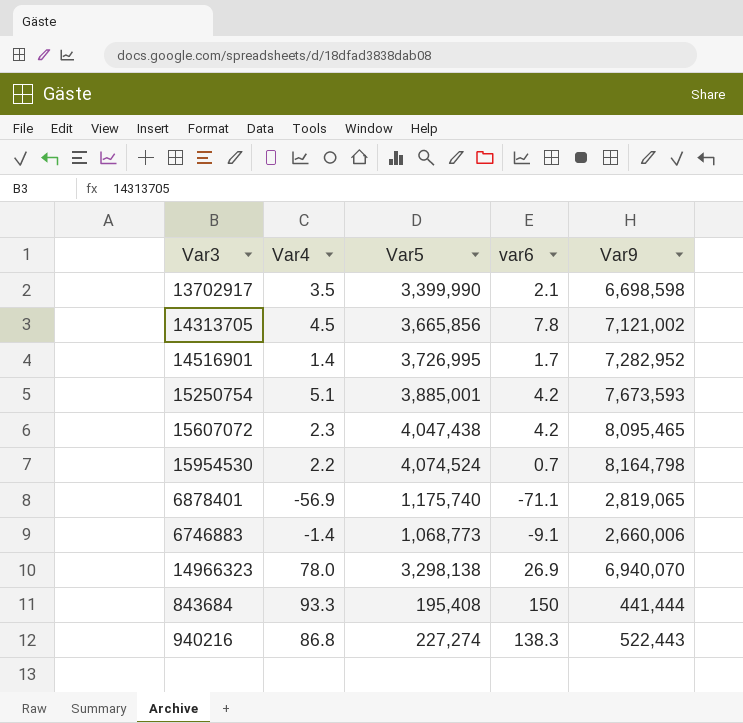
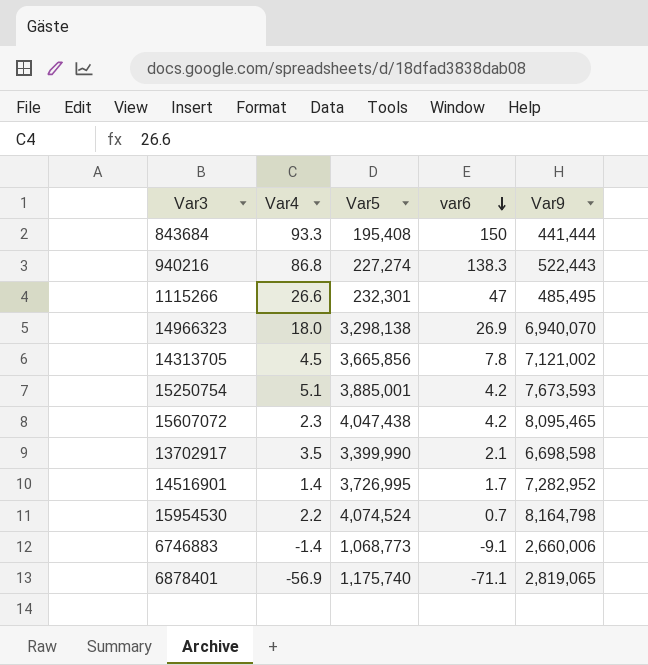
row order: none -> var6 descending
row 1115266: none -> 26.6 | 232,301 | 47 | 485,495
14966323 | Var4: 78.0 -> 18.0

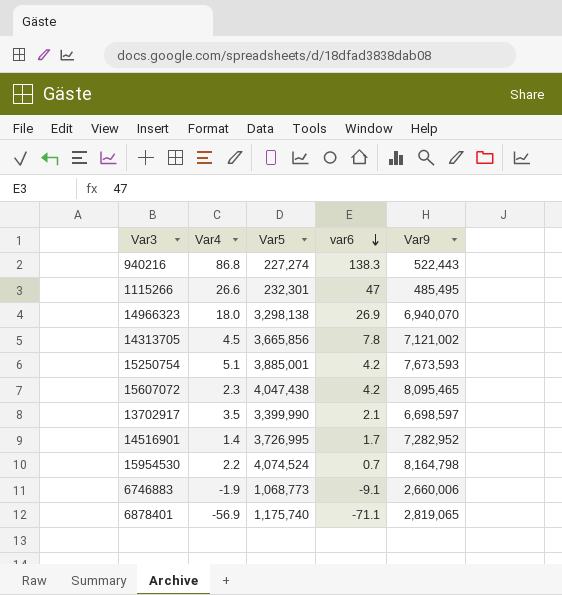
row 843684: 93.3 | 195,408 | 150 | 441,444 -> none
13702917 | Var9: 6,698,598 -> 6,698,597
6746883 | Var4: -1.4 -> -1.9

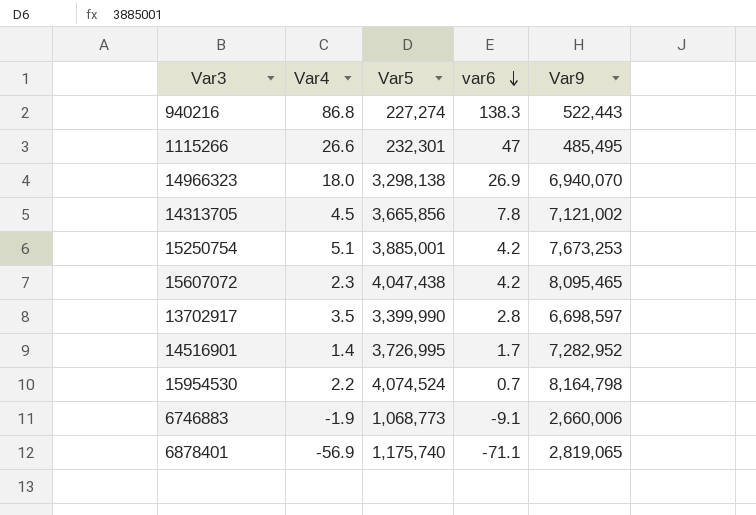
15250754 | Var9: 7,673,593 -> 7,673,253
13702917 | var6: 2.1 -> 2.8

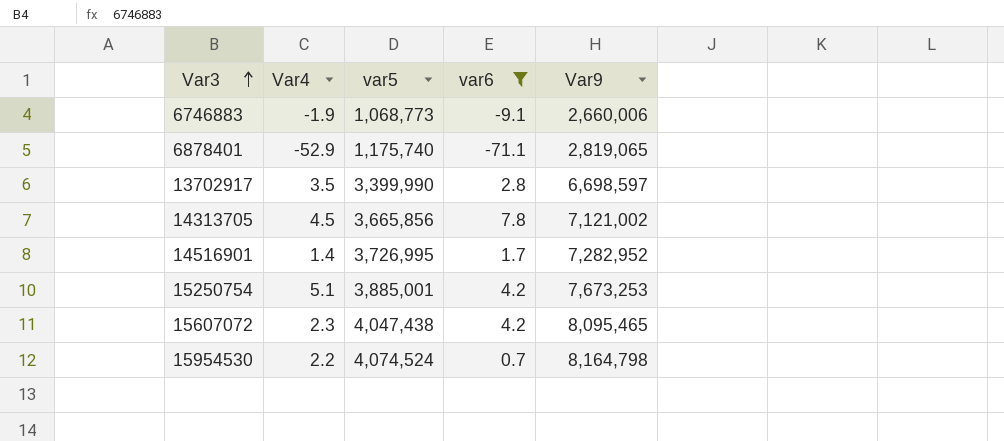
filter: none -> var6 <= 7.8
row order: var6 descending -> Var3 ascending
column name: Var5 -> var5
6878401 | Var4: -56.9 -> -52.9

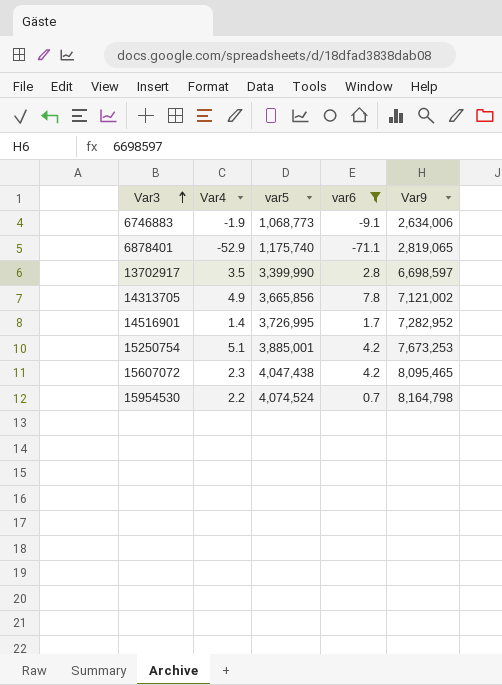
6746883 | Var9: 2,660,006 -> 2,634,006
14313705 | Var4: 4.5 -> 4.9

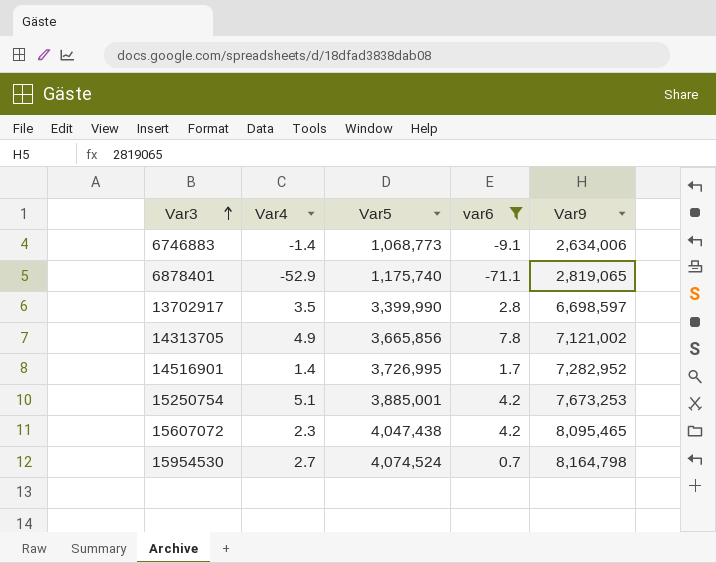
column name: var5 -> Var5
6746883 | Var4: -1.9 -> -1.4
15954530 | Var4: 2.2 -> 2.7

